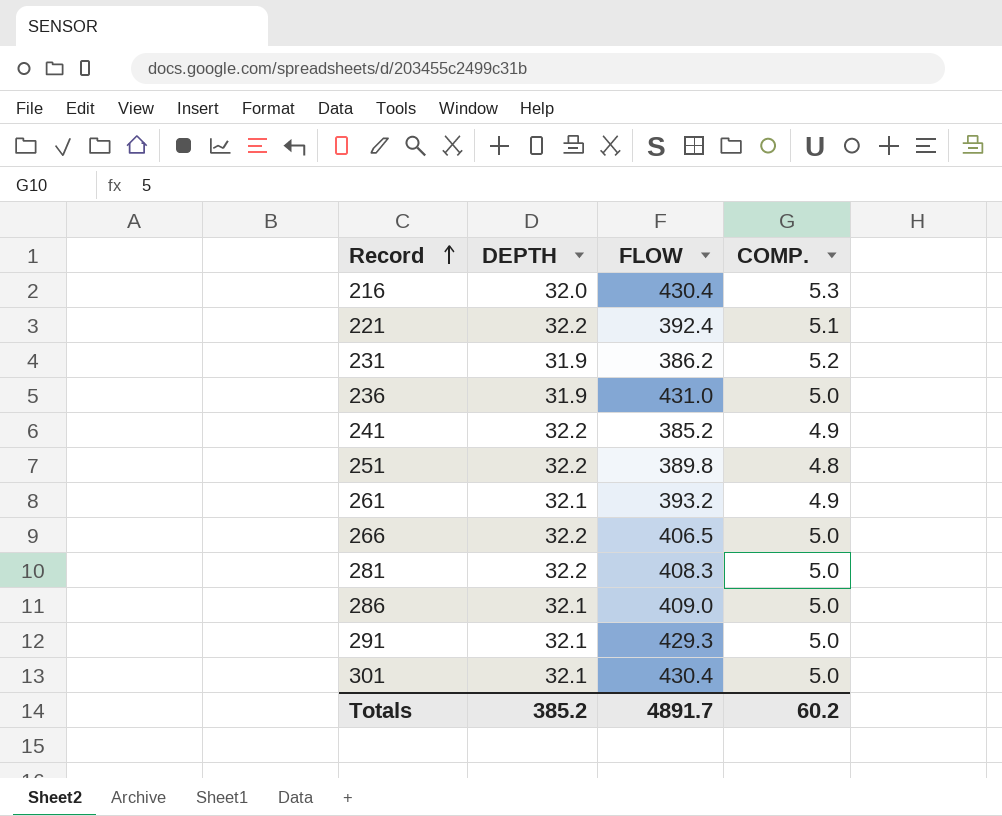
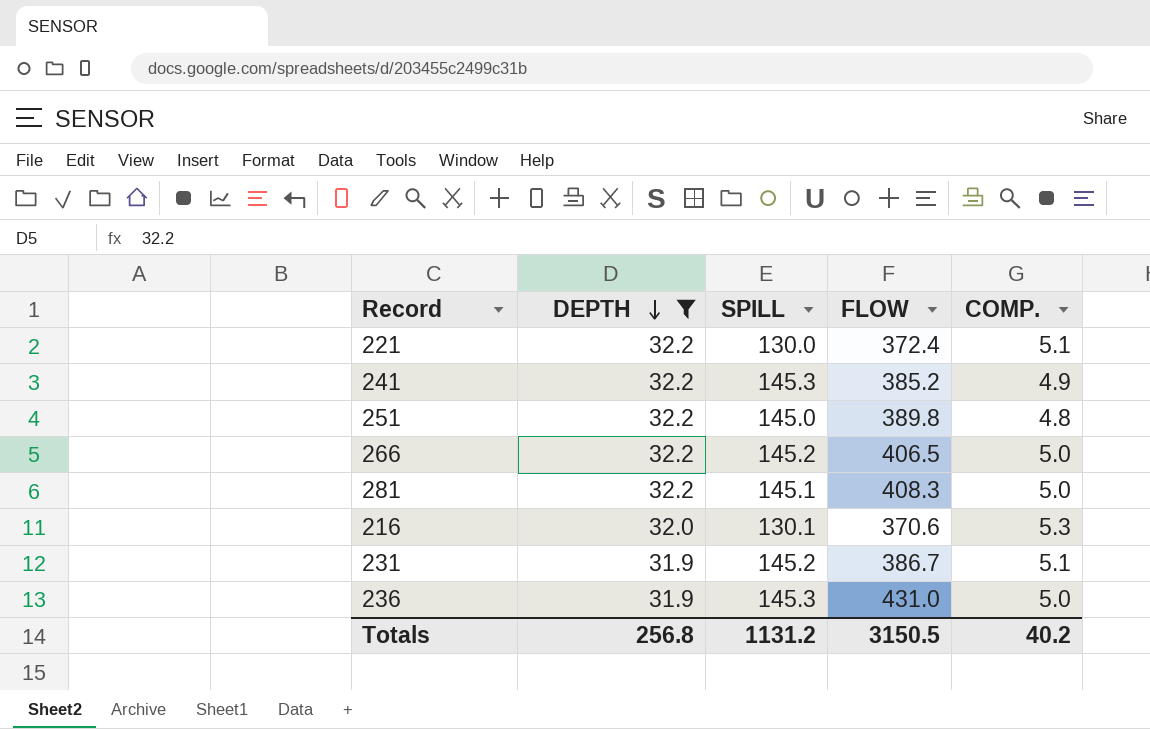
filter: none -> DEPTH != 32.1
row order: Record ascending -> DEPTH descending
column SPILL | position: none -> 3
221 | FLOW: 392.4 -> 372.4
216 | FLOW: 430.4 -> 370.6
231 | FLOW: 386.2 -> 386.7
231 | COMP.: 5.2 -> 5.1
Totals | DEPTH: 385.2 -> 256.8
Totals | FLOW: 4891.7 -> 3150.5
Totals | COMP.: 60.2 -> 40.2

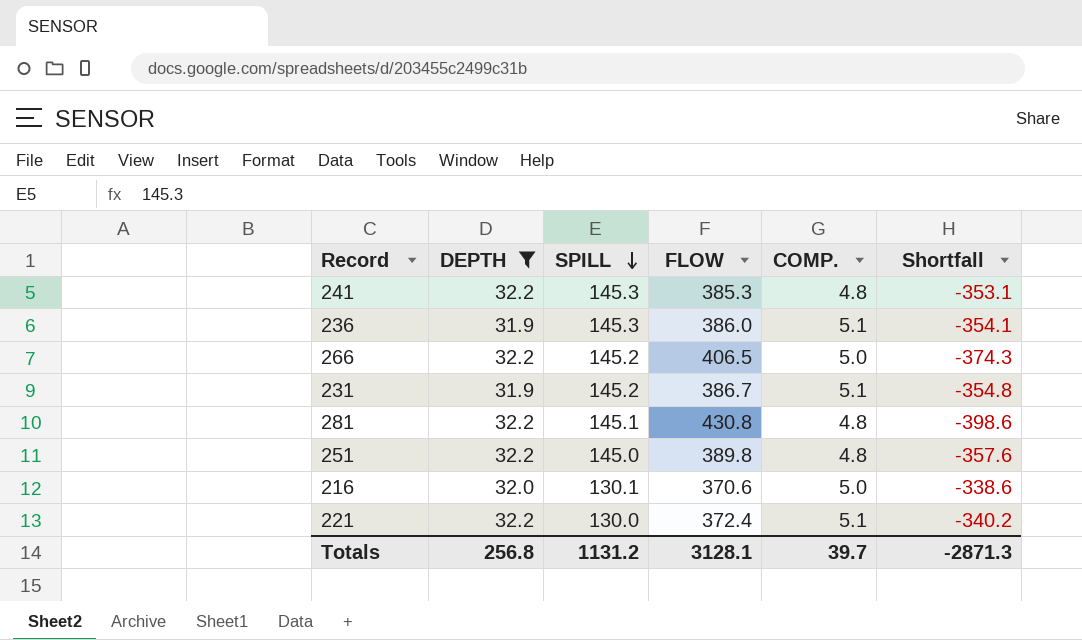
row order: DEPTH descending -> SPILL descending
column Shortfall | formula: none -> [DEPTH] - [FLOW]
241 | FLOW: 385.2 -> 385.3
241 | COMP.: 4.9 -> 4.8
236 | FLOW: 431.0 -> 386.0
236 | COMP.: 5.0 -> 5.1
281 | FLOW: 408.3 -> 430.8
281 | COMP.: 5.0 -> 4.8
216 | COMP.: 5.3 -> 5.0
Totals | FLOW: 3150.5 -> 3128.1
Totals | COMP.: 40.2 -> 39.7

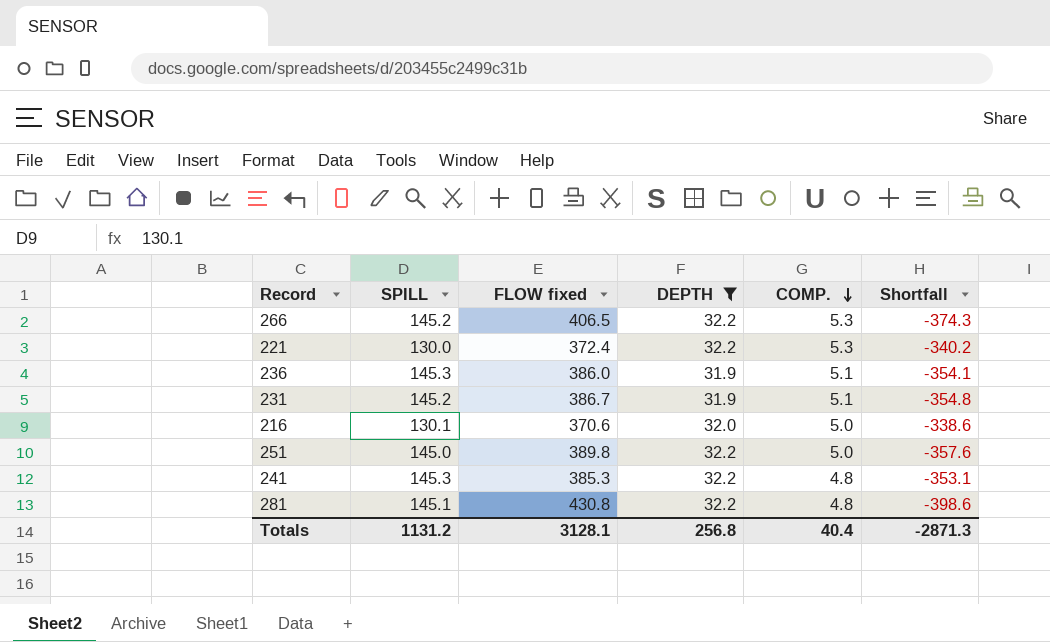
row order: SPILL descending -> COMP. descending
column name: FLOW -> FLOW fixed
column DEPTH | position: 2 -> 4
266 | COMP.: 5.0 -> 5.3
221 | COMP.: 5.1 -> 5.3
251 | COMP.: 4.8 -> 5.0
Totals | COMP.: 39.7 -> 40.4

